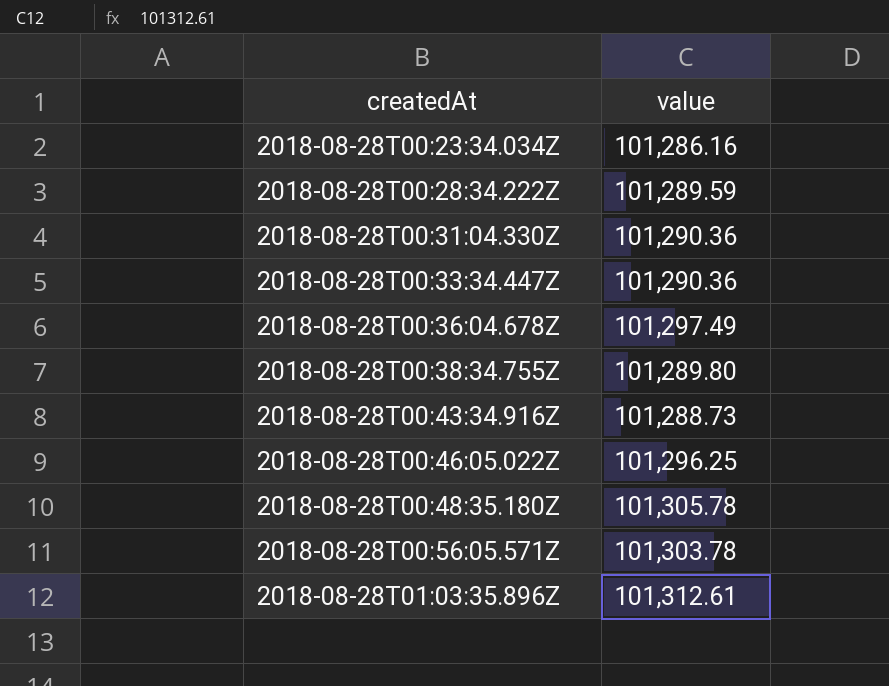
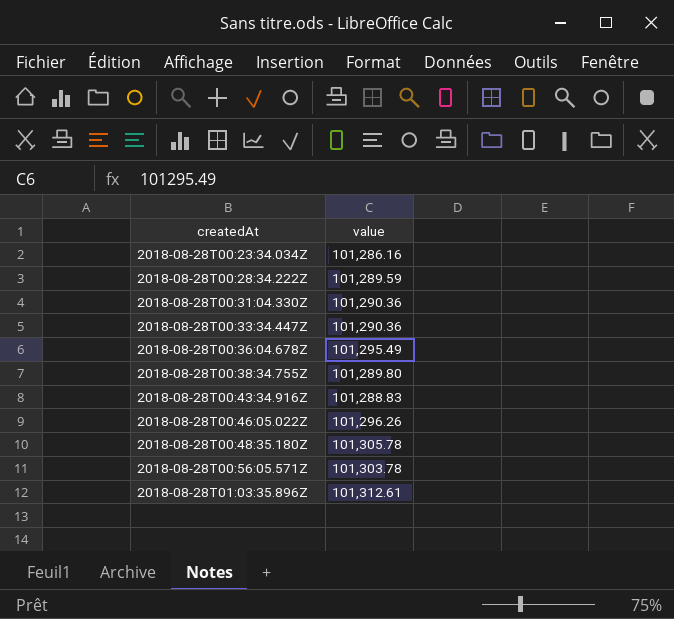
2018-08-28T00:36:04.678Z | value: 101,297.49 -> 101,295.49
2018-08-28T00:43:34.916Z | value: 101,288.73 -> 101,288.83
2018-08-28T00:46:05.022Z | value: 101,296.25 -> 101,296.26

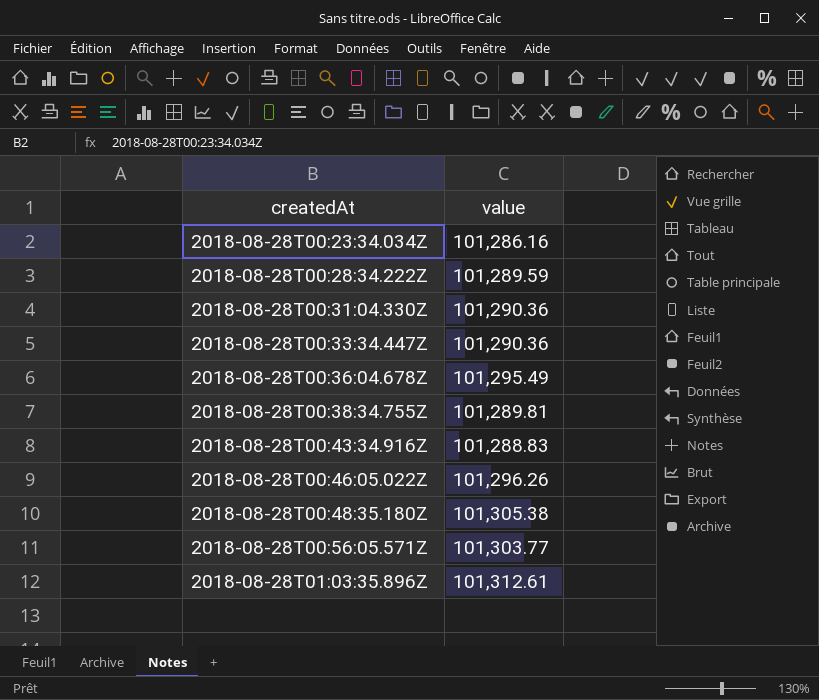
2018-08-28T00:38:34.755Z | value: 101,289.80 -> 101,289.81
2018-08-28T00:48:35.180Z | value: 101,305.78 -> 101,305.38
2018-08-28T00:56:05.571Z | value: 101,303.78 -> 101,303.77

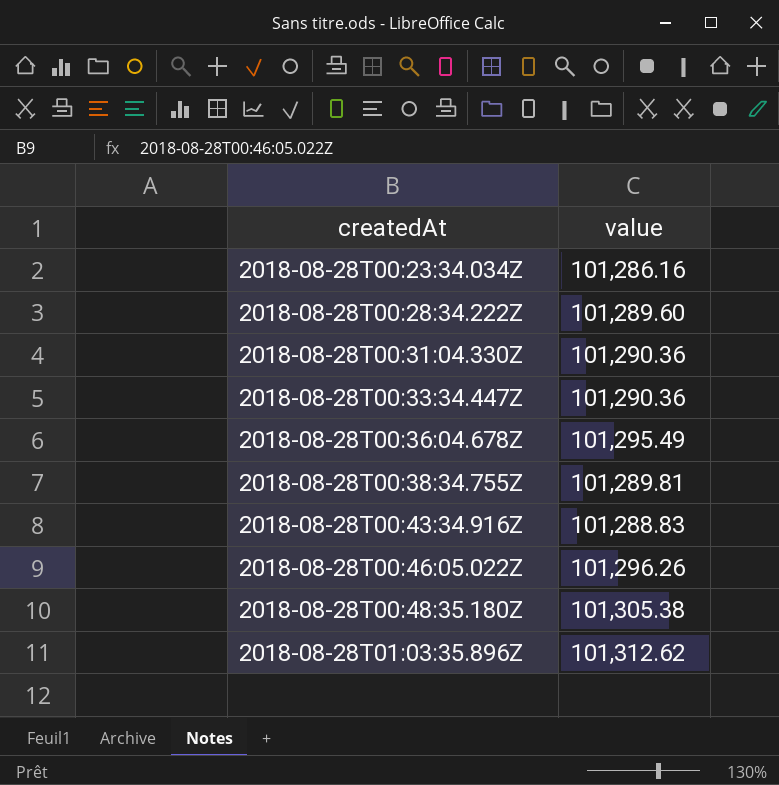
row 2018-08-28T00:56:05.571Z: 101,303.77 -> none
2018-08-28T00:28:34.222Z | value: 101,289.59 -> 101,289.60
2018-08-28T01:03:35.896Z | value: 101,312.61 -> 101,312.62

